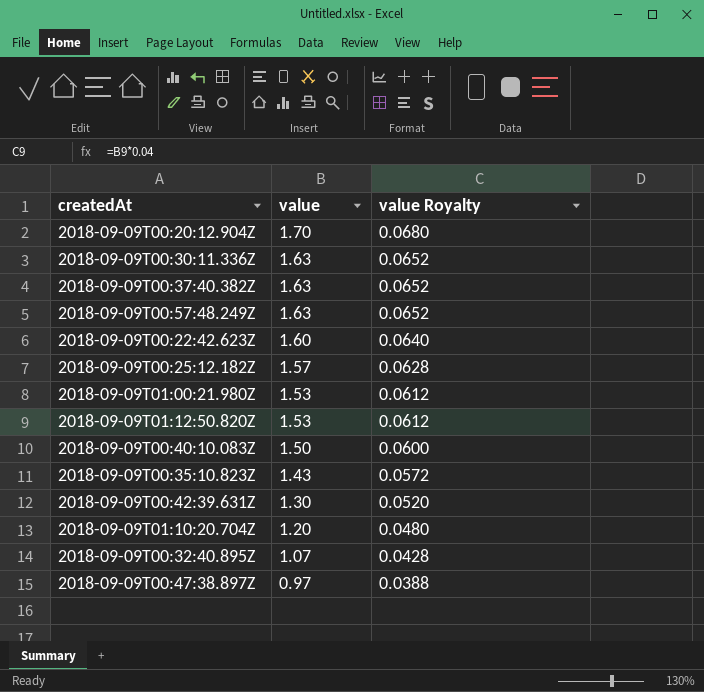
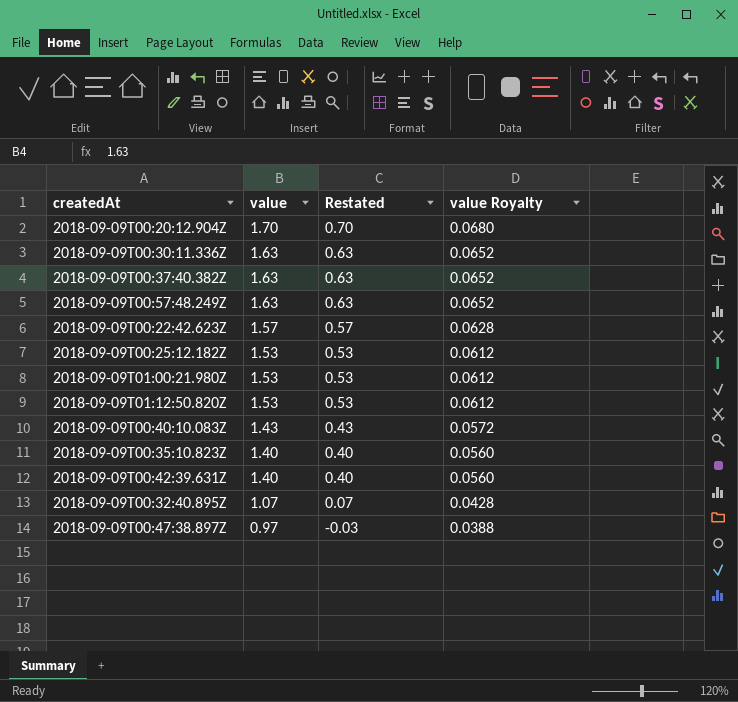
column Restated | formula: none -> [value] - 1
row 2018-09-09T01:10:20.704Z: 1.20 | 0.0480 -> none
2018-09-09T00:22:42.623Z | value: 1.60 -> 1.57
2018-09-09T00:22:42.623Z | value Royalty: 0.0640 -> 0.0628
2018-09-09T00:25:12.182Z | value: 1.57 -> 1.53
2018-09-09T00:25:12.182Z | value Royalty: 0.0628 -> 0.0612
2018-09-09T00:40:10.083Z | value: 1.50 -> 1.43
2018-09-09T00:40:10.083Z | value Royalty: 0.0600 -> 0.0572
2018-09-09T00:35:10.823Z | value: 1.43 -> 1.40
2018-09-09T00:35:10.823Z | value Royalty: 0.0572 -> 0.0560
2018-09-09T00:42:39.631Z | value: 1.30 -> 1.40
2018-09-09T00:42:39.631Z | value Royalty: 0.0520 -> 0.0560

